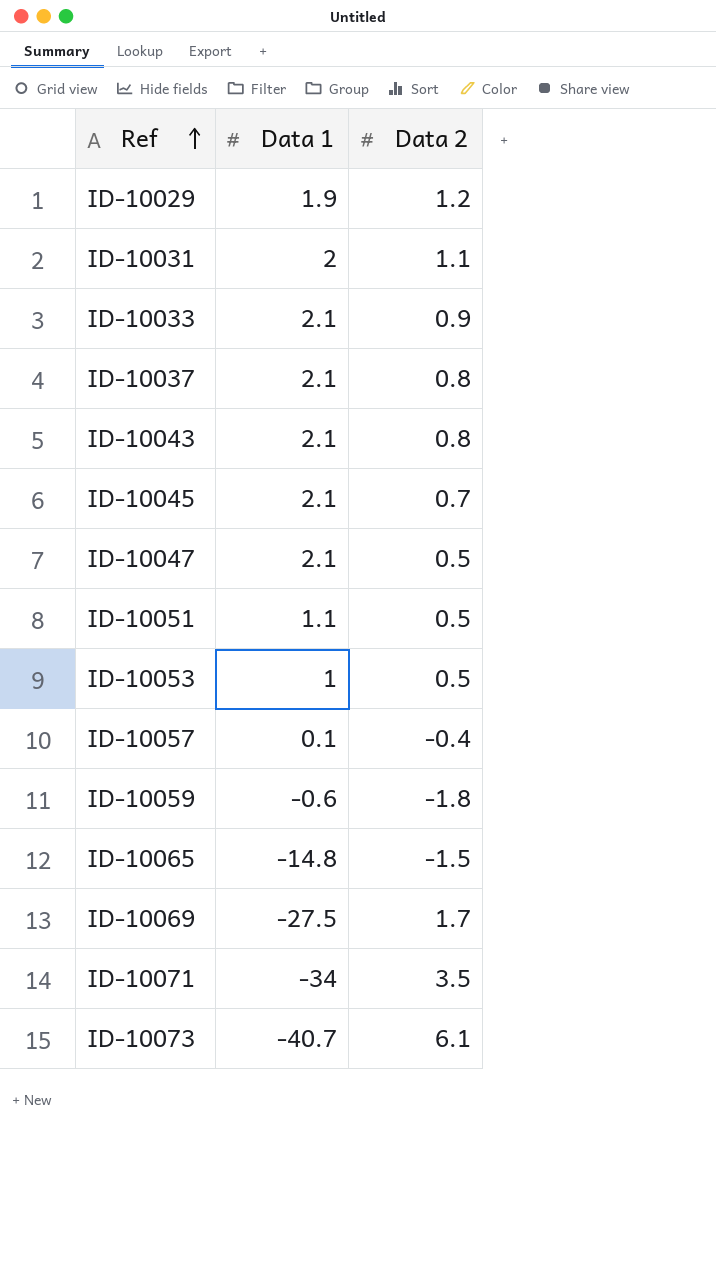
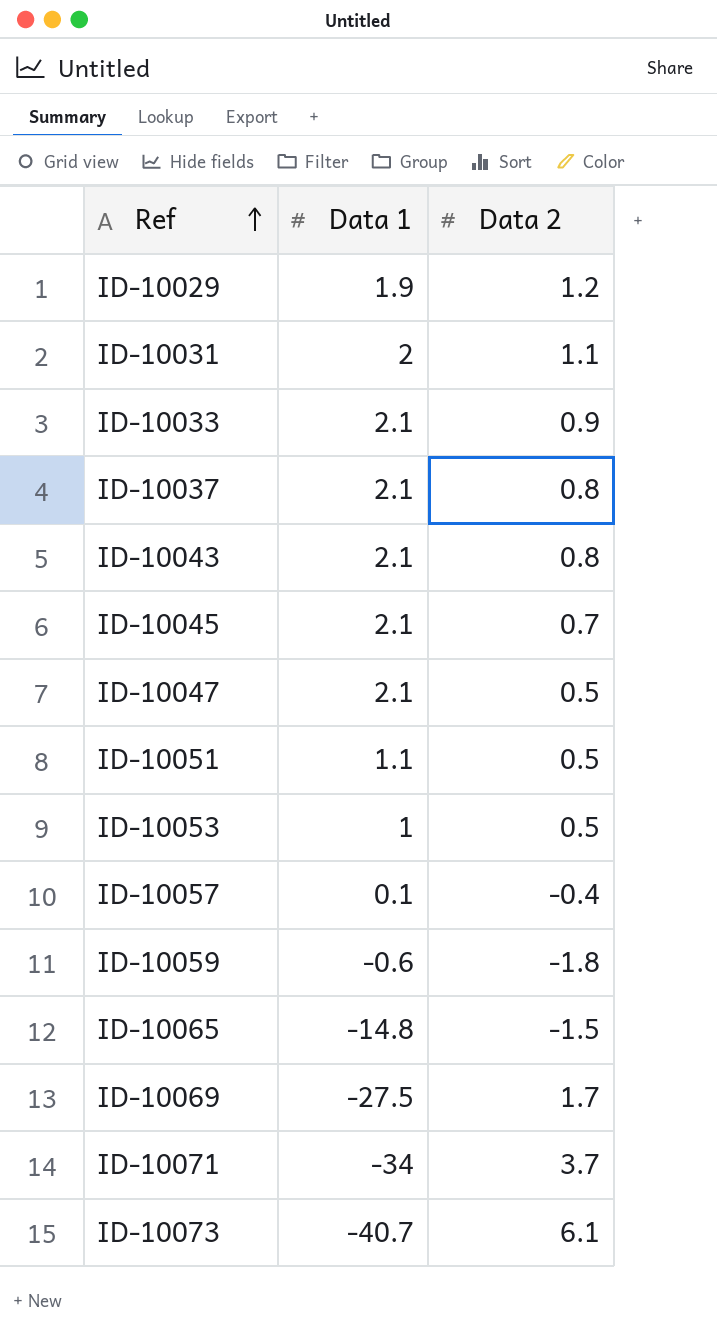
ID-10071 | Data 2: 3.5 -> 3.7

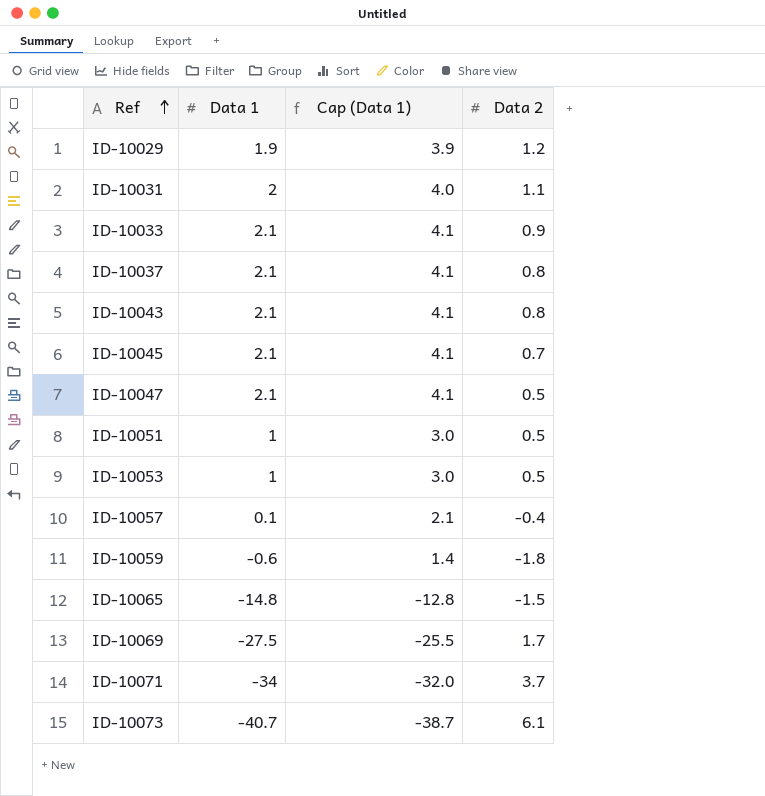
column Cap (Data 1) | formula: none -> [Data 1] + 2
ID-10051 | Data 1: 1.1 -> 1

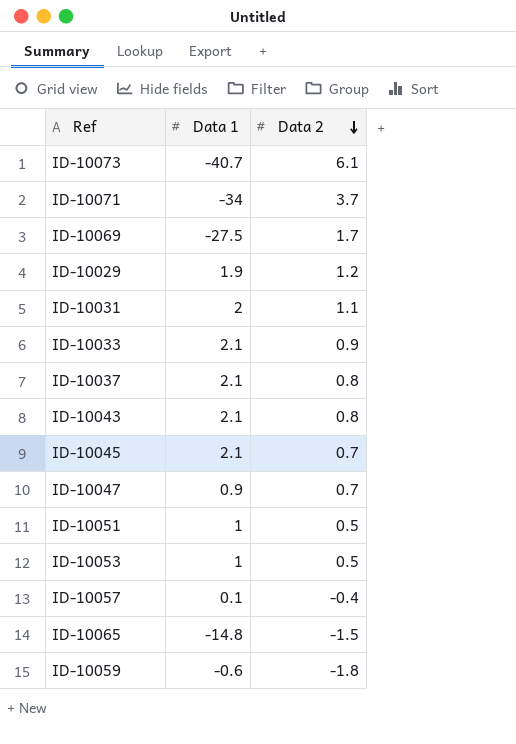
row order: Ref ascending -> Data 2 descending
column Cap (Data 1) | formula: [Data 1] + 2 -> none
ID-10047 | Data 1: 2.1 -> 0.9
ID-10047 | Data 2: 0.5 -> 0.7

